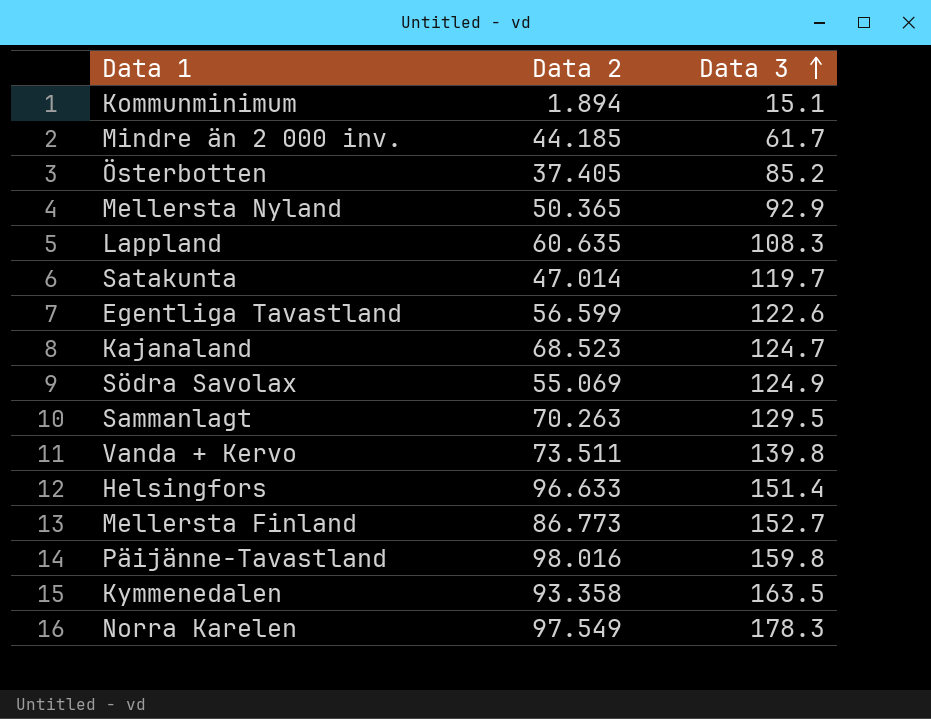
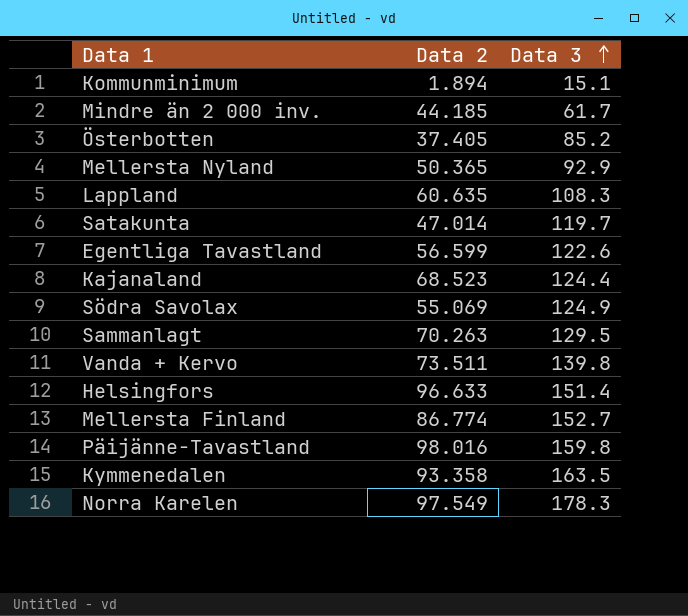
Kajanaland | Data 3: 124.7 -> 124.4
Mellersta Finland | Data 2: 86.773 -> 86.774

